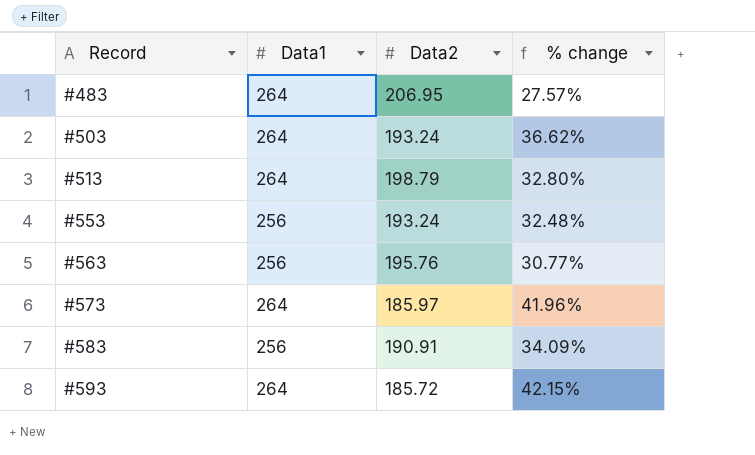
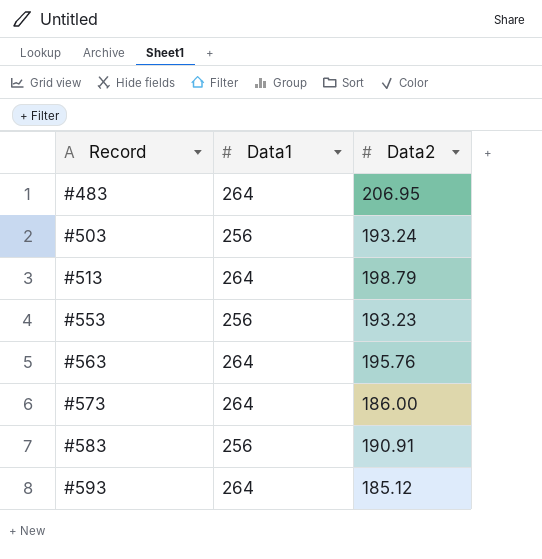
column % change | formula: ([Data1] - [Data2]) / [Data2] -> none
#503 | Data1: 264 -> 256
#553 | Data2: 193.24 -> 193.23
#563 | Data1: 256 -> 264
#573 | Data2: 185.97 -> 186.00
#593 | Data2: 185.72 -> 185.12

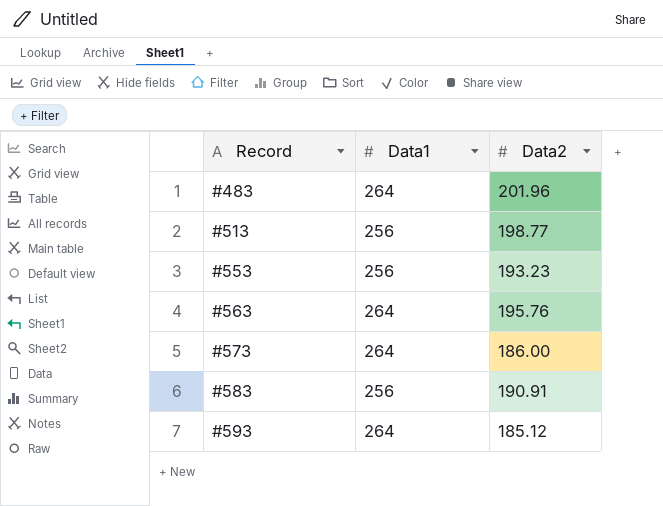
row #503: 256 | 193.24 -> none
#483 | Data2: 206.95 -> 201.96
#513 | Data1: 264 -> 256
#513 | Data2: 198.79 -> 198.77

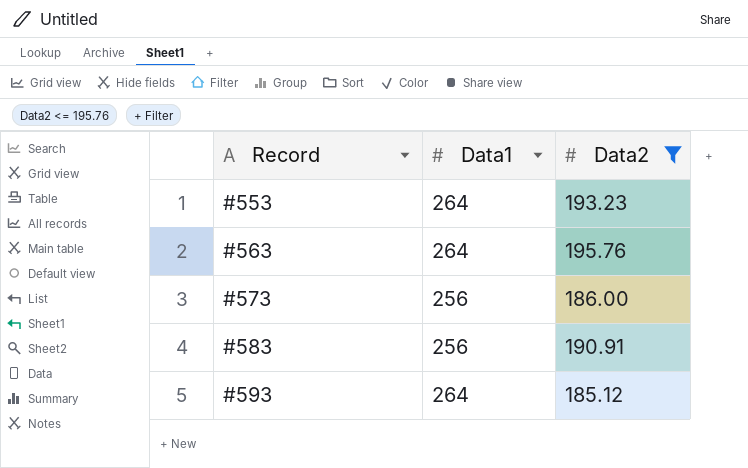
filter: none -> Data2 <= 195.76
#553 | Data1: 256 -> 264
#573 | Data1: 264 -> 256

